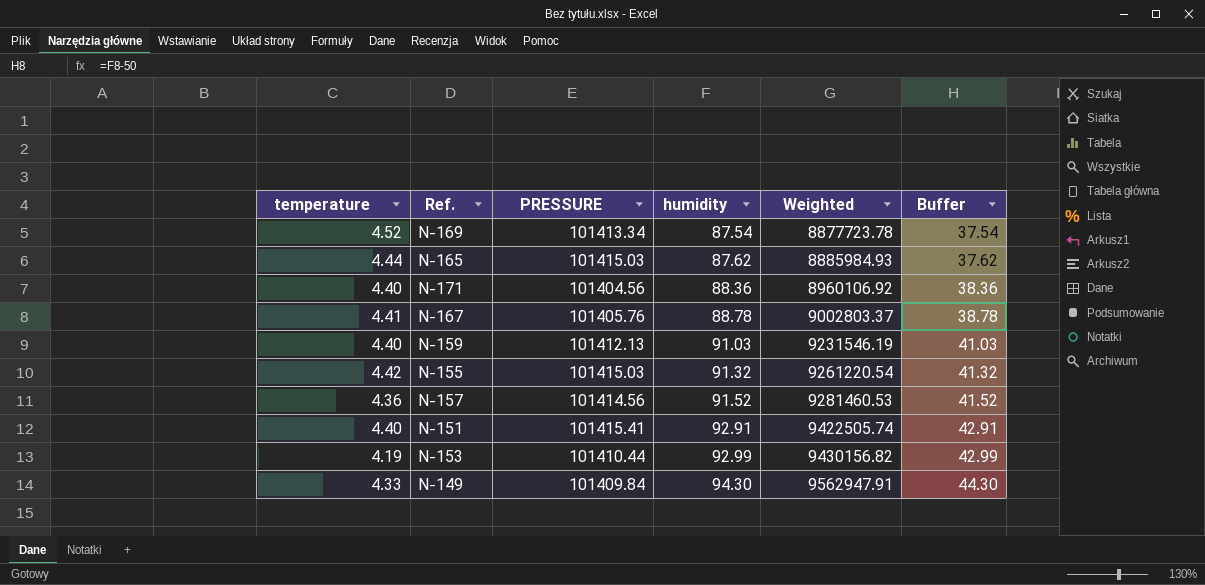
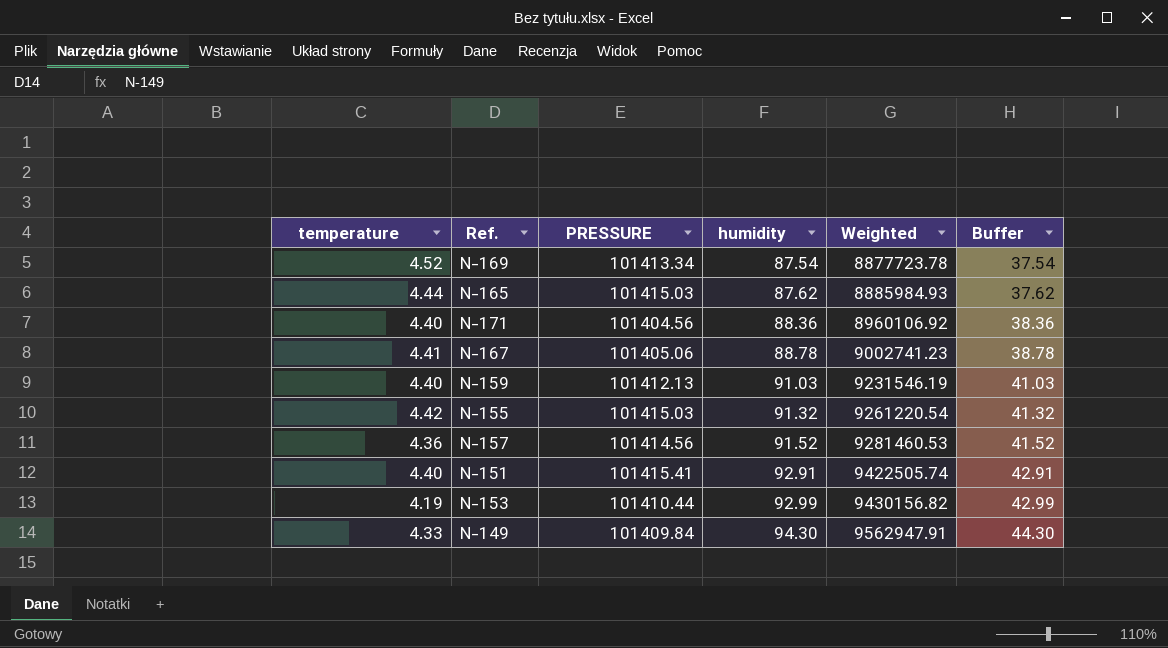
N-167 | PRESSURE: 101405.76 -> 101405.06
N-167 | Weighted: 9002803.37 -> 9002741.23

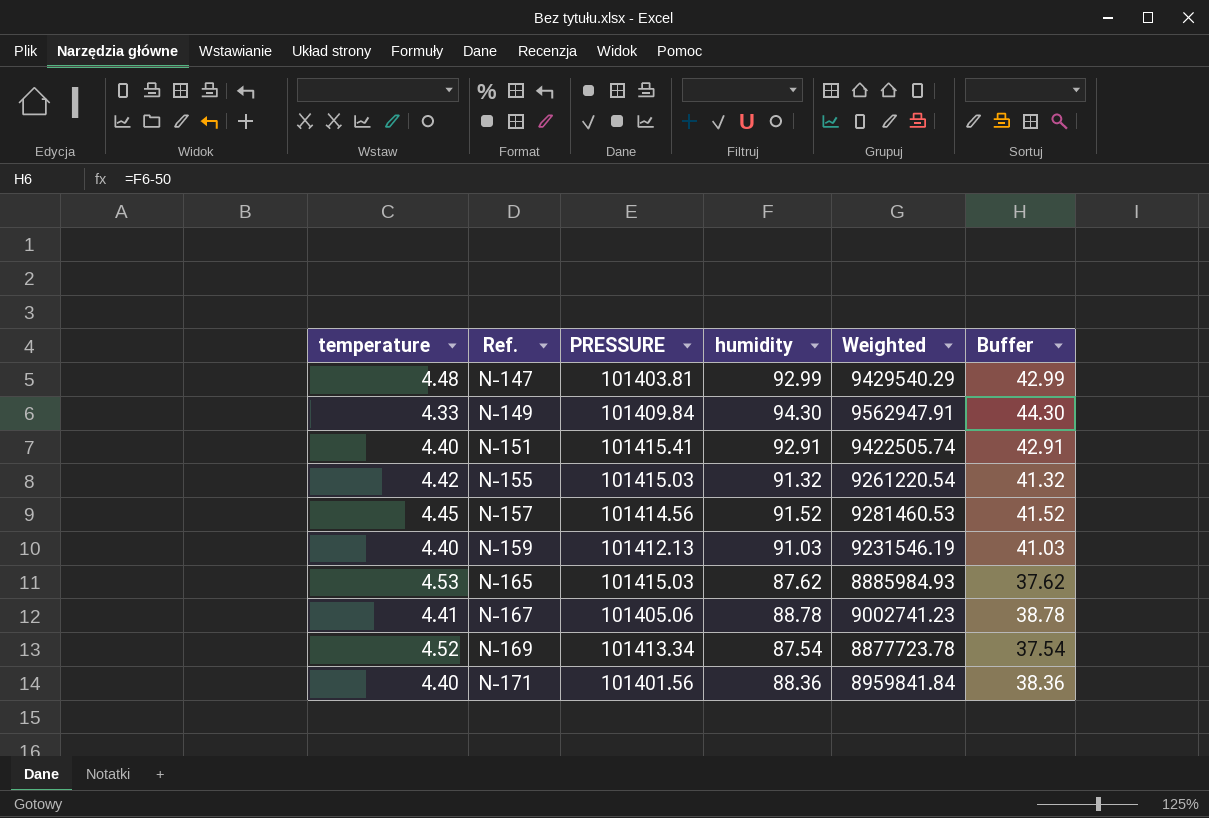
row order: humidity ascending -> Ref. ascending
row N-153: 4.19 | 101410.44 | 92.99 | 9430156.82 | 42.99 -> none
row N-147: none -> 4.48 | 101403.81 | 92.99 | 9429540.29 | 42.99
N-157 | temperature: 4.36 -> 4.45
N-165 | temperature: 4.44 -> 4.53
N-171 | PRESSURE: 101404.56 -> 101401.56
N-171 | Weighted: 8960106.92 -> 8959841.84

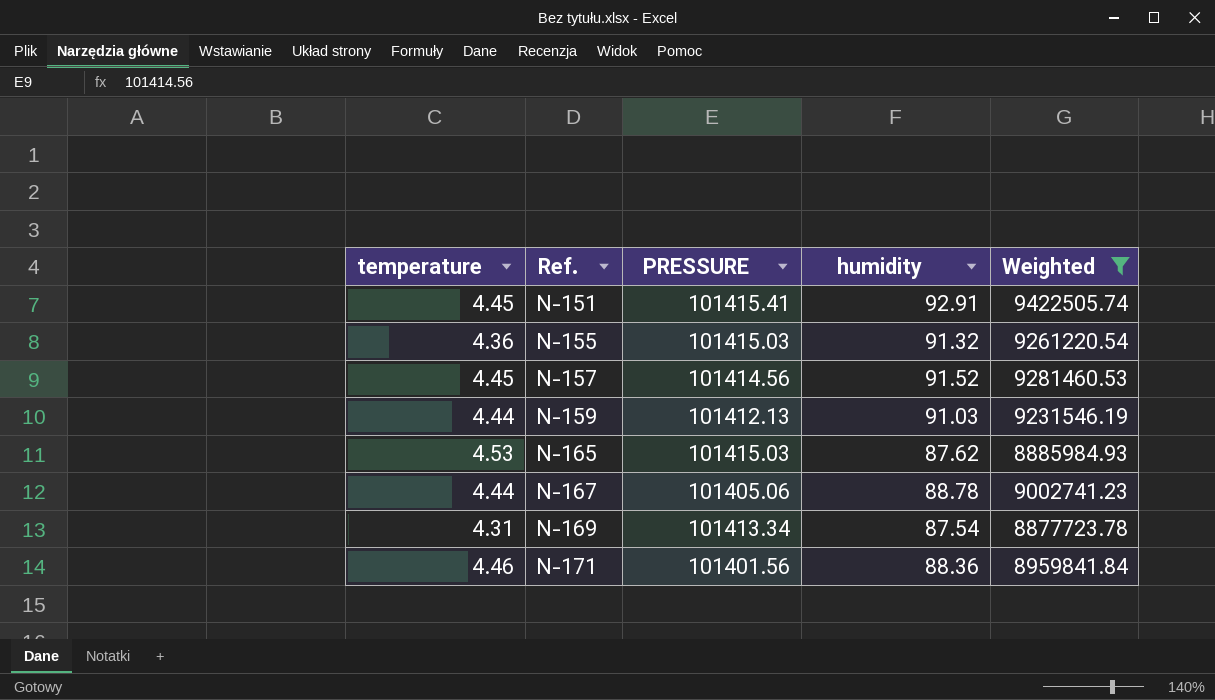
filter: none -> Weighted <= 9422505.74
column Buffer | formula: [humidity] - 50 -> none
N-151 | temperature: 4.40 -> 4.45
N-155 | temperature: 4.42 -> 4.36
N-159 | temperature: 4.40 -> 4.44
N-167 | temperature: 4.41 -> 4.44
N-169 | temperature: 4.52 -> 4.31
N-171 | temperature: 4.40 -> 4.46

